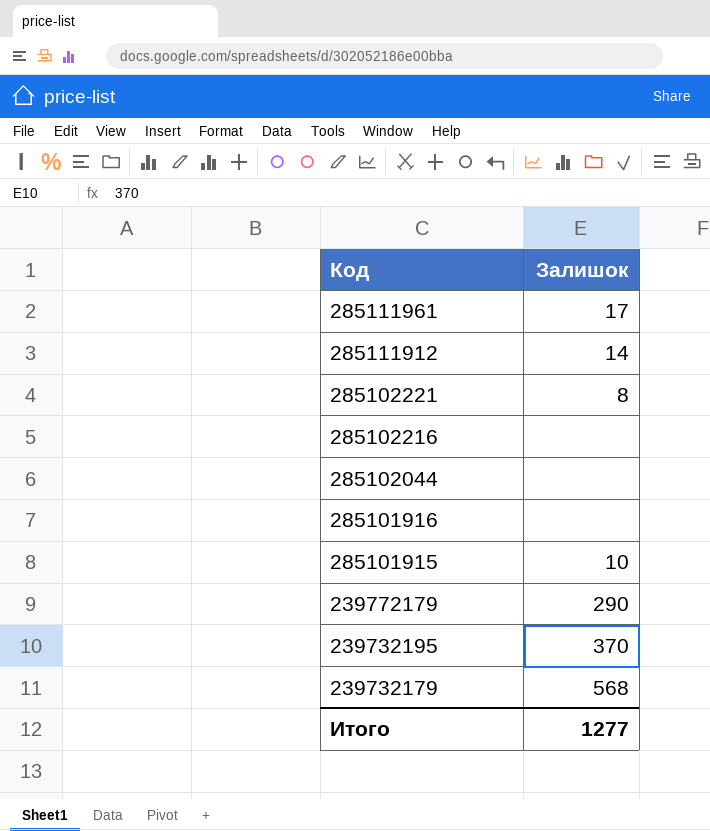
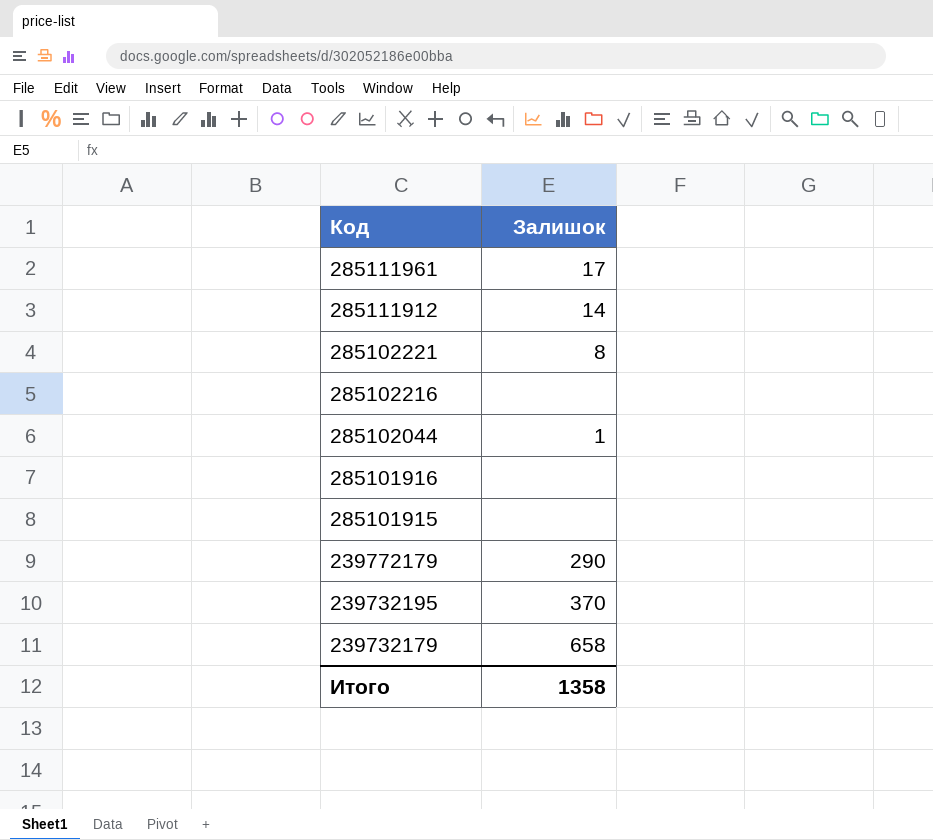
285102044 | Залишок: none -> 1
285101915 | Залишок: 10 -> none
239732179 | Залишок: 568 -> 658
Итого | Залишок: 1277 -> 1358

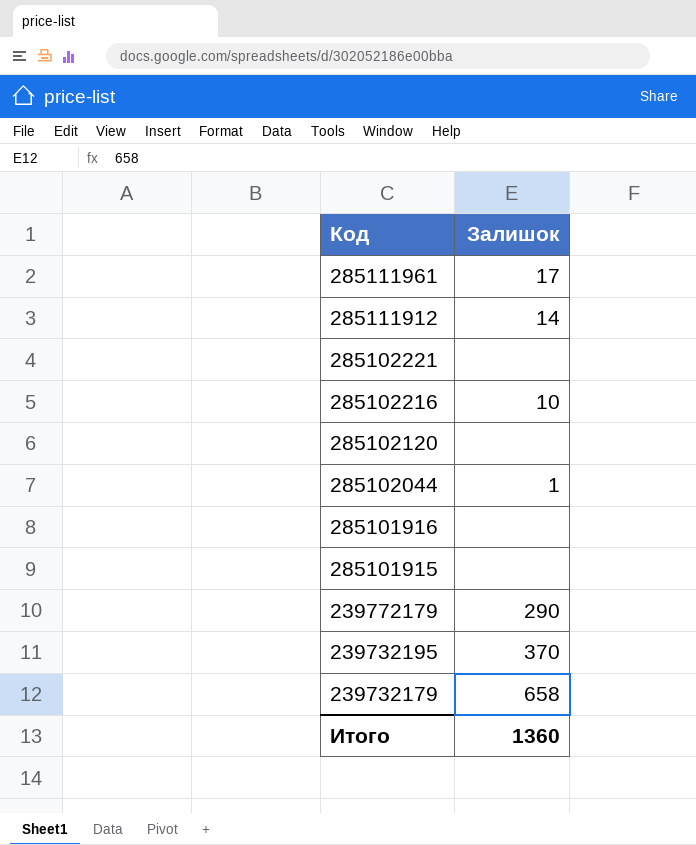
285102221 | Залишок: 8 -> none
285102216 | Залишок: none -> 10
row 285102120: none -> none
Итого | Залишок: 1358 -> 1360

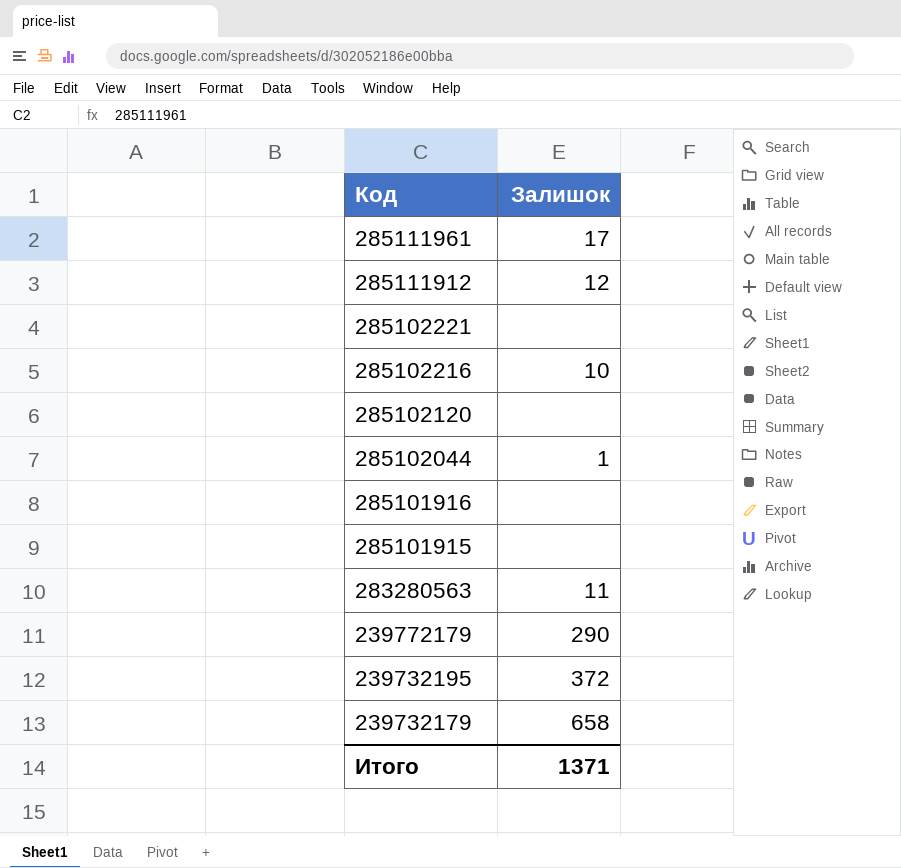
285111912 | Залишок: 14 -> 12
row 283280563: none -> 11
239732195 | Залишок: 370 -> 372
Итого | Залишок: 1360 -> 1371

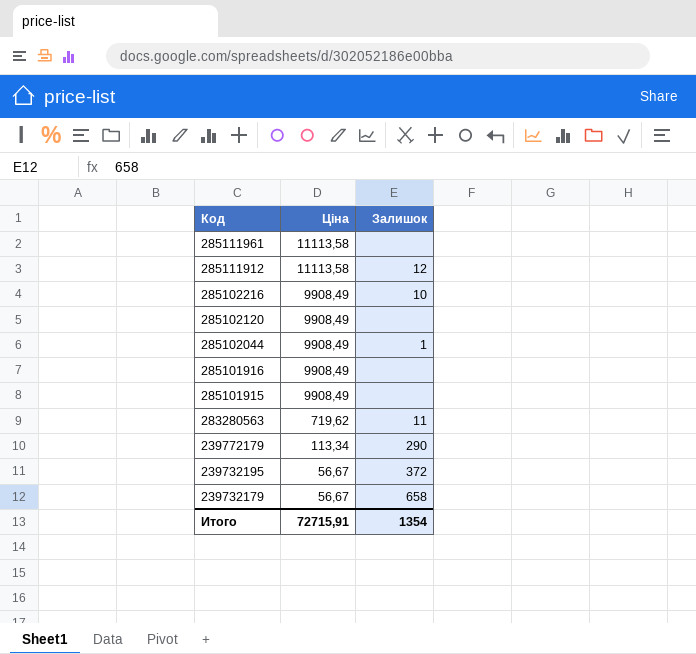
column Ціна | position: none -> 2
row 285102221: none -> none
285111961 | Залишок: 17 -> none
Итого | Залишок: 1371 -> 1354

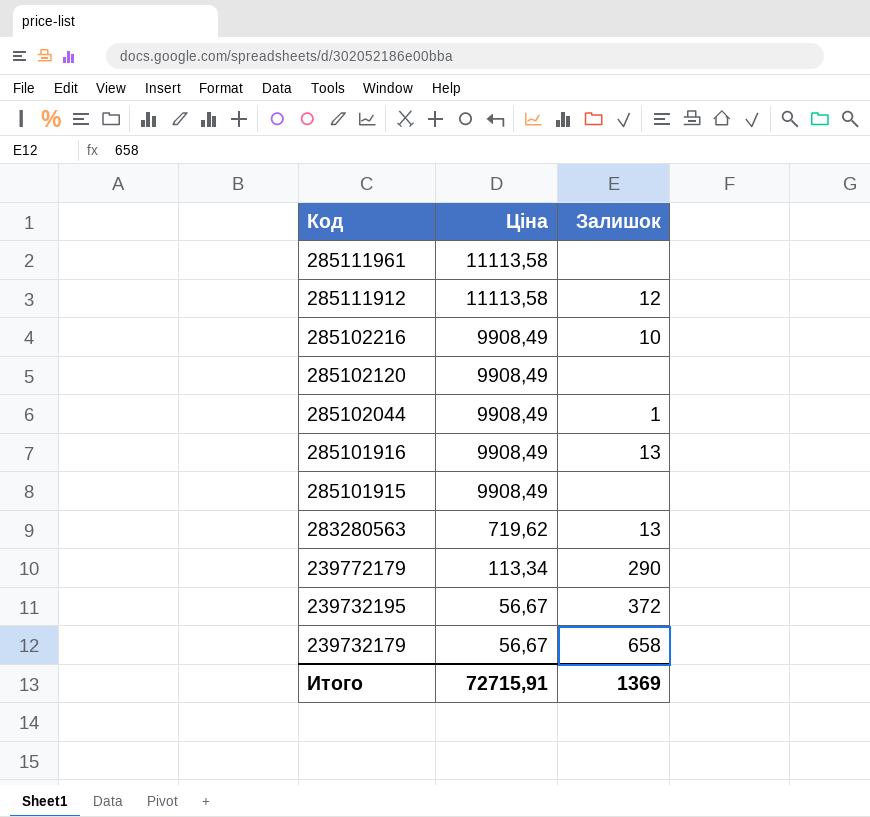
285101916 | Залишок: none -> 13
283280563 | Залишок: 11 -> 13
Итого | Залишок: 1354 -> 1369

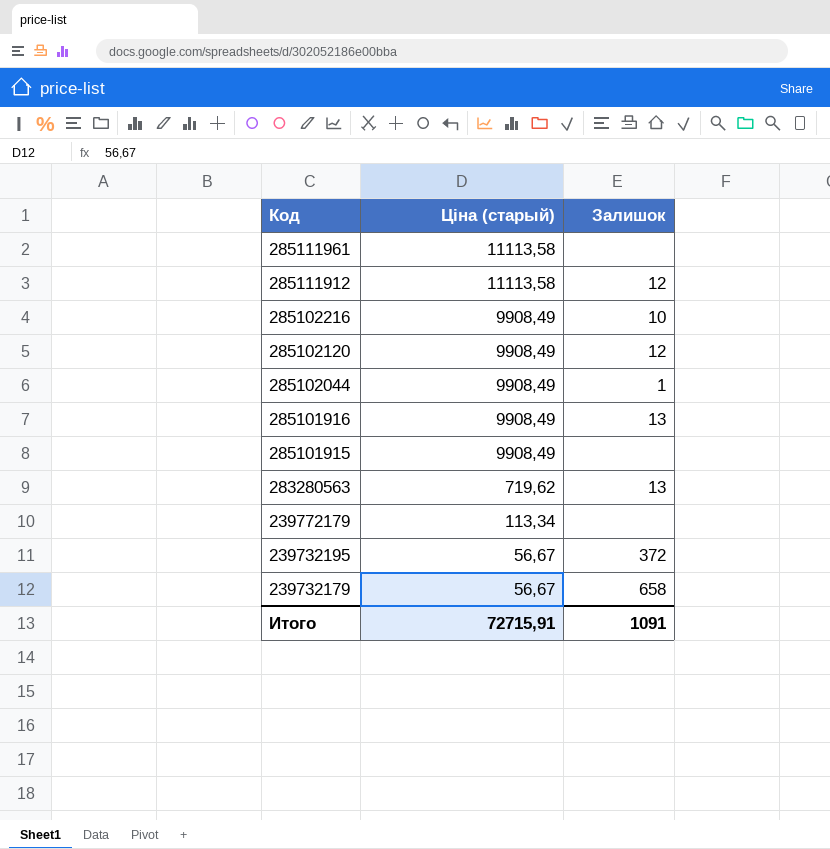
column name: Ціна -> Ціна (старый)
285102120 | Залишок: none -> 12
239772179 | Залишок: 290 -> none
Итого | Залишок: 1369 -> 1091

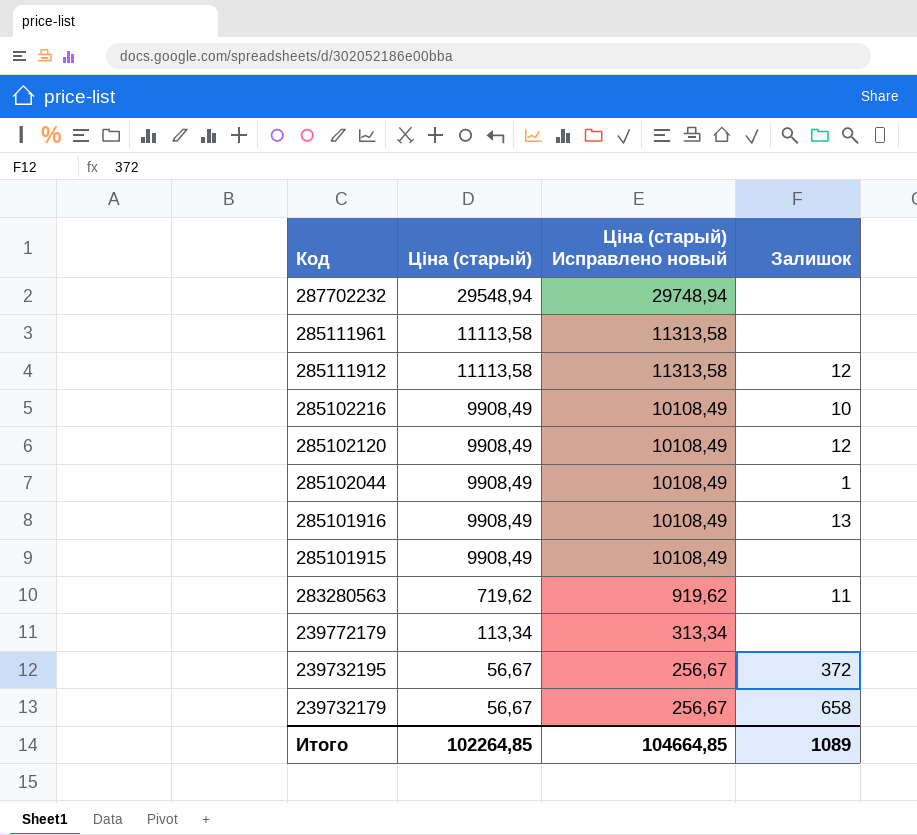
column Ціна (старый) Исправлено новый | formula: none -> [Ціна (старый)] + 200
row 287702232: none -> 29548,94 | 29748,94 | none
283280563 | Залишок: 13 -> 11
Итого | Ціна (старый): 72715,91 -> 102264,85
Итого | Залишок: 1091 -> 1089

